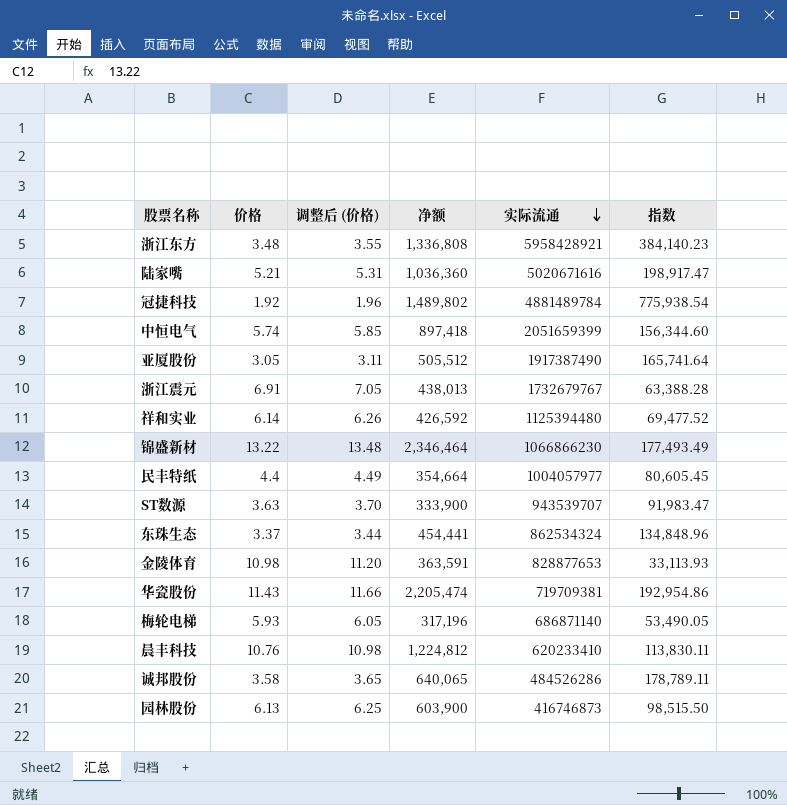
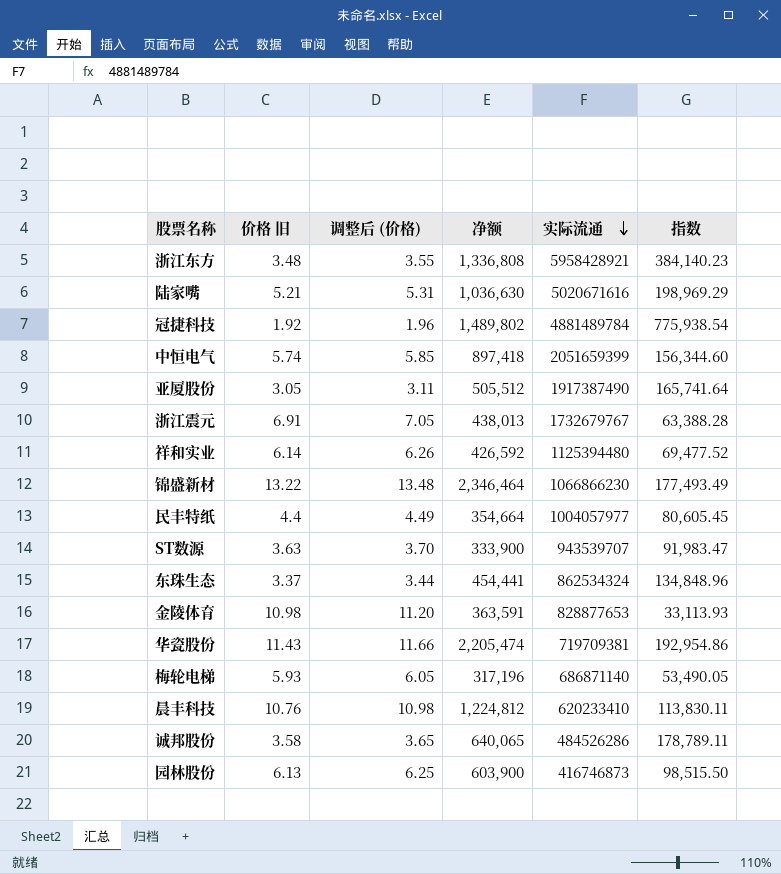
column name: 价格 -> 价格 旧
陆家嘴 | 净额: 1,036,360 -> 1,036,630
陆家嘴 | 指数: 198,917.47 -> 198,969.29

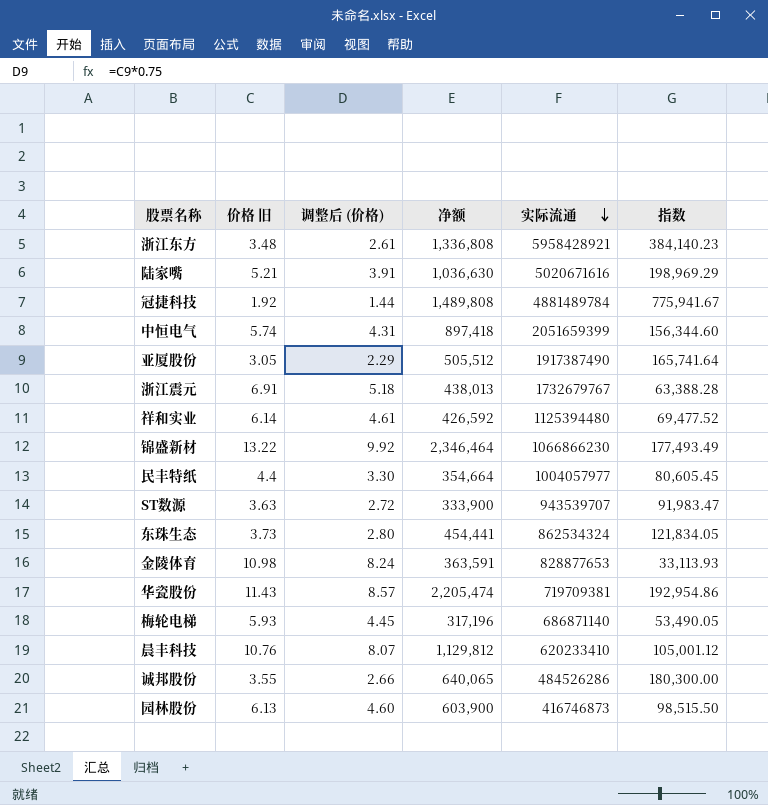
column 调整后 (价格) | formula: [价格 旧] * 1.02 -> [价格 旧] * 0.75
冠捷科技 | 净额: 1,489,802 -> 1,489,808
冠捷科技 | 指数: 775,938.54 -> 775,941.67
东珠生态 | 价格 旧: 3.37 -> 3.73
东珠生态 | 指数: 134,848.96 -> 121,834.05
晨丰科技 | 净额: 1,224,812 -> 1,129,812
晨丰科技 | 指数: 113,830.11 -> 105,001.12
诚邦股份 | 价格 旧: 3.58 -> 3.55
诚邦股份 | 指数: 178,789.11 -> 180,300.00

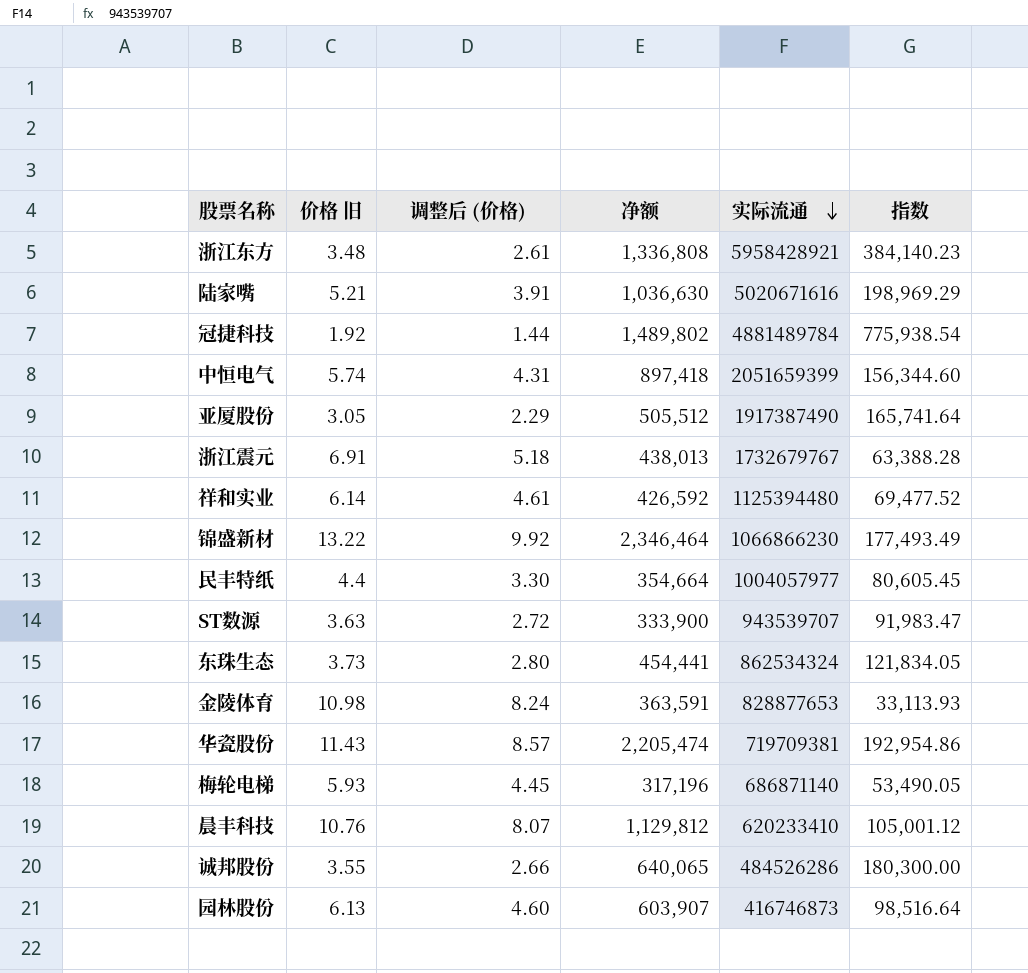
冠捷科技 | 净额: 1,489,808 -> 1,489,802
冠捷科技 | 指数: 775,941.67 -> 775,938.54
园林股份 | 净额: 603,900 -> 603,907
园林股份 | 指数: 98,515.50 -> 98,516.64

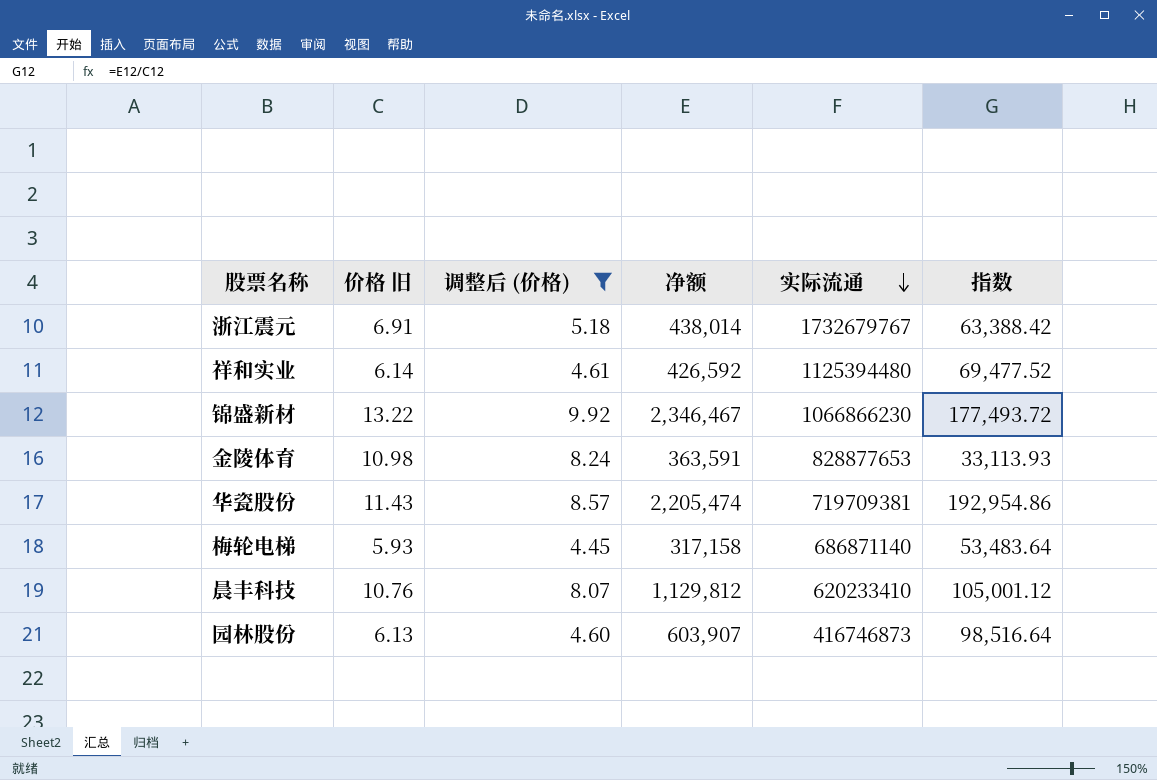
filter: none -> 调整后 (价格) >= 4.45
浙江震元 | 净额: 438,013 -> 438,014
浙江震元 | 指数: 63,388.28 -> 63,388.42
锦盛新材 | 净额: 2,346,464 -> 2,346,467
锦盛新材 | 指数: 177,493.49 -> 177,493.72
梅轮电梯 | 净额: 317,196 -> 317,158
梅轮电梯 | 指数: 53,490.05 -> 53,483.64

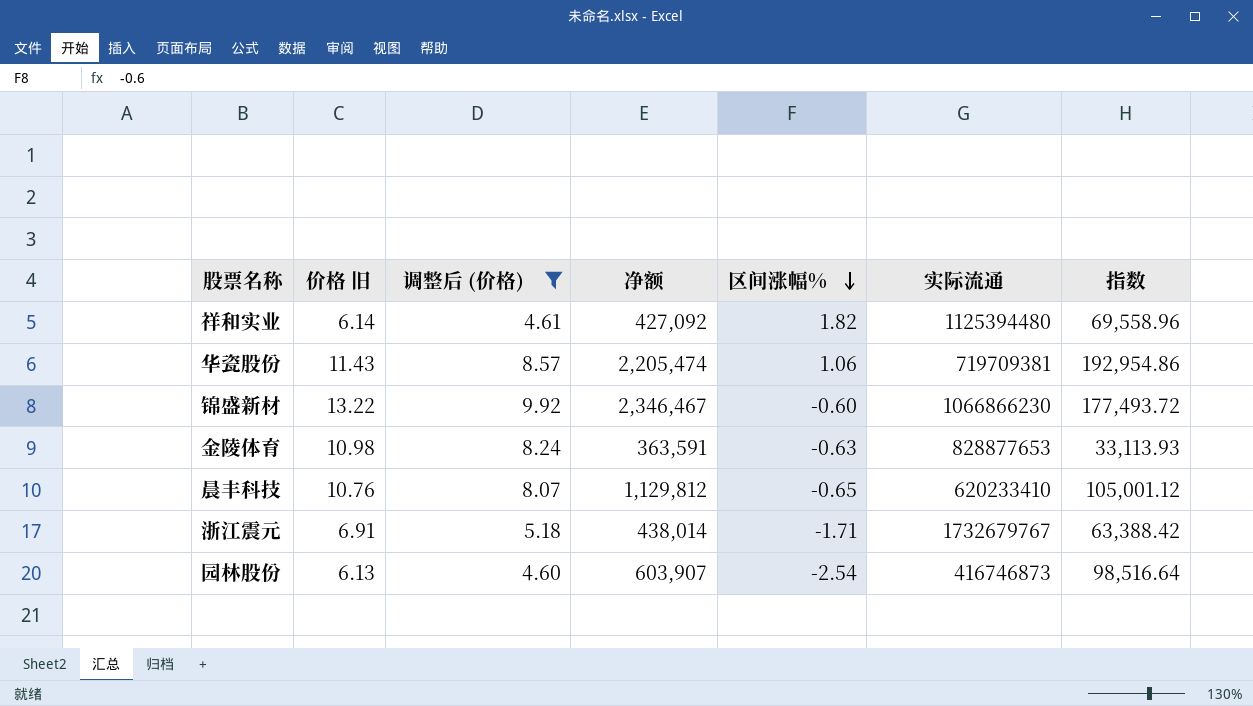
row order: 实际流通 descending -> 区间涨幅% descending
column 区间涨幅% | position: none -> 5
row 梅轮电梯: 5.93 | 4.45 | 317,158 | 686871140 | 53,483.64 -> none
祥和实业 | 净额: 426,592 -> 427,092
祥和实业 | 指数: 69,477.52 -> 69,558.96

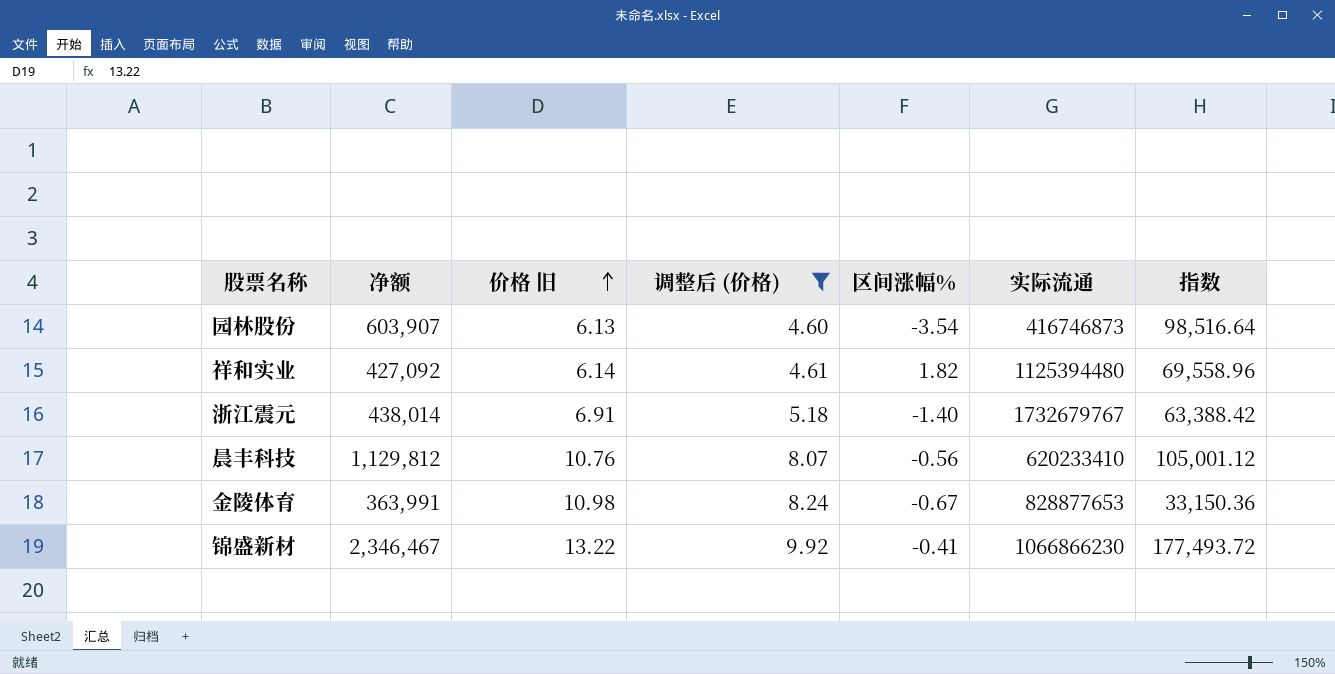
row order: 区间涨幅% descending -> 价格 旧 ascending
column 净额 | position: 4 -> 2
row 华瓷股份: 11.43 | 8.57 | 2,205,474 | 1.06 | 719709381 | 192,954.86 -> none
园林股份 | 区间涨幅%: -2.54 -> -3.54
浙江震元 | 区间涨幅%: -1.71 -> -1.40
晨丰科技 | 区间涨幅%: -0.65 -> -0.56
金陵体育 | 净额: 363,591 -> 363,991
金陵体育 | 区间涨幅%: -0.63 -> -0.67
金陵体育 | 指数: 33,113.93 -> 33,150.36
锦盛新材 | 区间涨幅%: -0.60 -> -0.41

